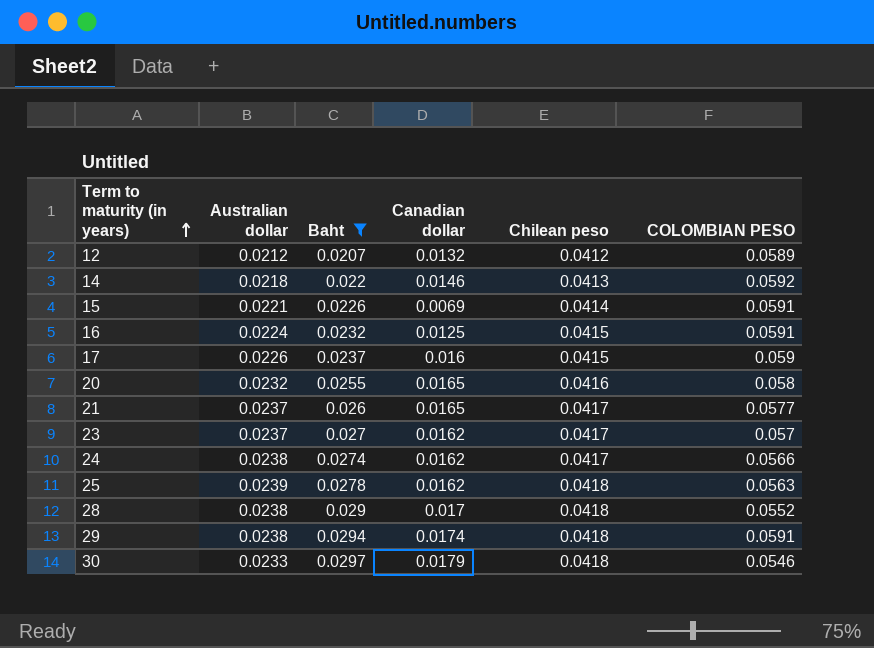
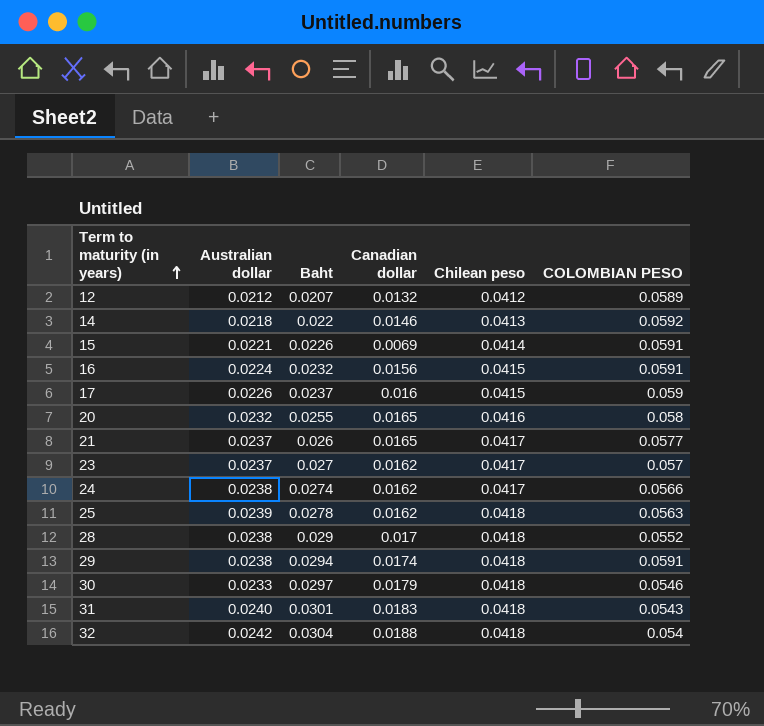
filter: Baht <= 0.0297 -> none
16 | Canadian dollar: 0.0125 -> 0.0156

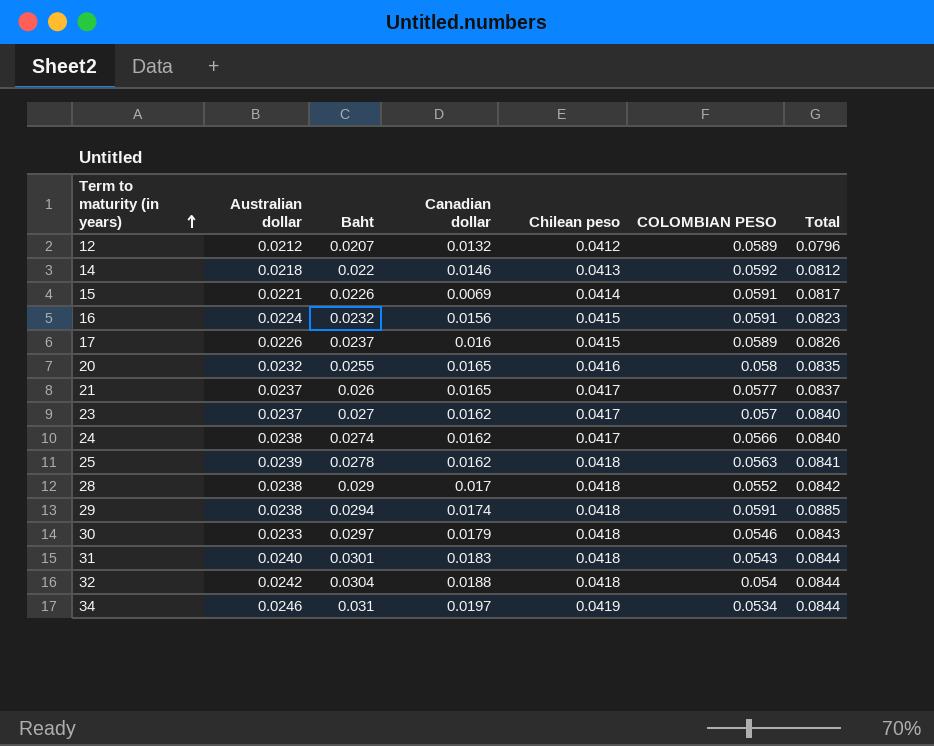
column Total | formula: none -> [Baht] + [COLOMBIAN PESO]
17 | COLOMBIAN PESO: 0.059 -> 0.0589
row 34: none -> 0.0246 | 0.031 | 0.0197 | 0.0419 | 0.0534 | 0.0844

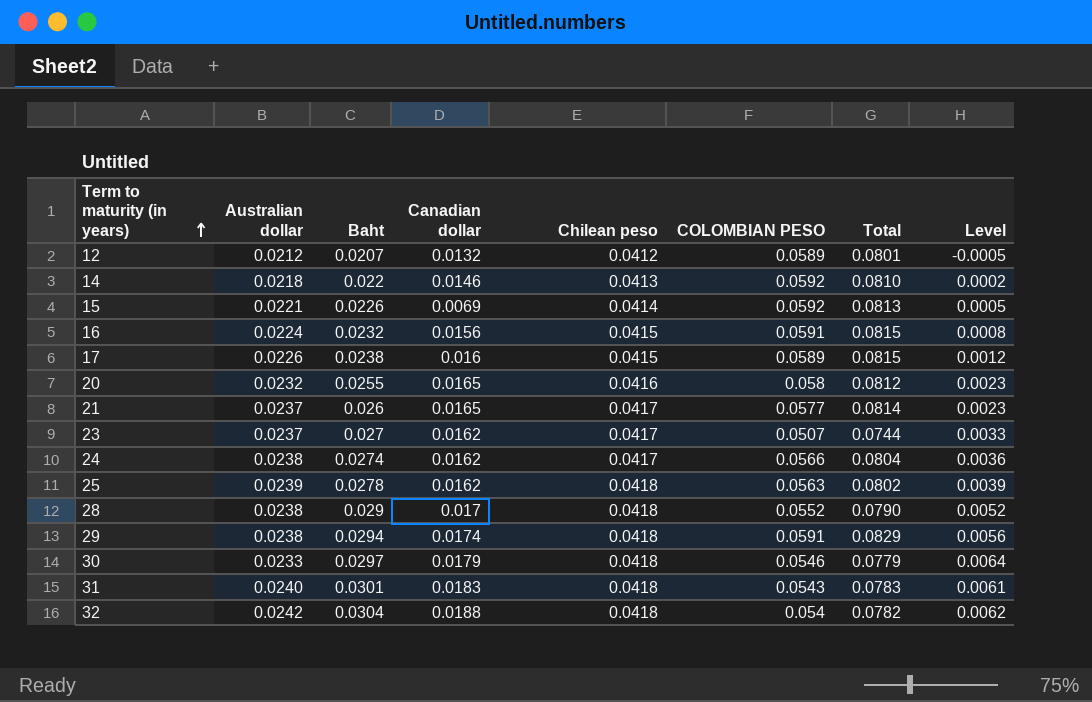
column Total | formula: [Baht] + [COLOMBIAN PESO] -> [Australian dollar] + [COLOMBIAN PESO]
column Level | formula: none -> [Baht] - [Australian dollar]
row 34: 0.0246 | 0.031 | 0.0197 | 0.0419 | 0.0534 | 0.0844 -> none
15 | COLOMBIAN PESO: 0.0591 -> 0.0592
17 | Baht: 0.0237 -> 0.0238
23 | COLOMBIAN PESO: 0.057 -> 0.0507

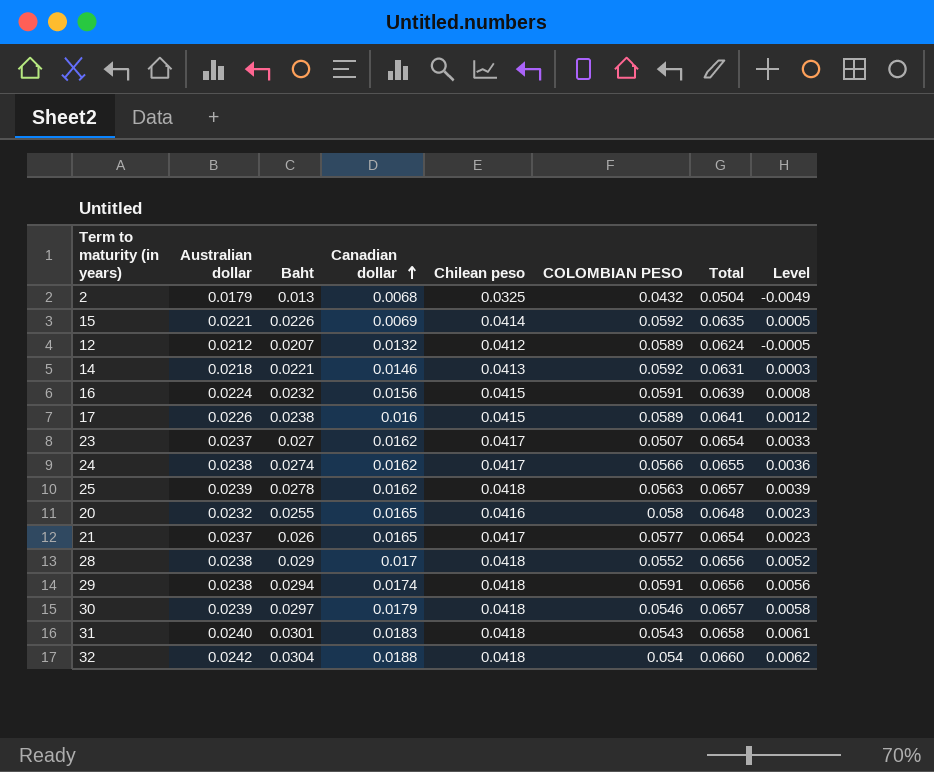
row order: Term to maturity (in years) ascending -> Canadian dollar ascending
column Total | formula: [Australian dollar] + [COLOMBIAN PESO] -> [Australian dollar] + [Chilean peso]
row 2: none -> 0.0179 | 0.013 | 0.0068 | 0.0325 | 0.0432 | 0.0504 | -0.0049
14 | Baht: 0.022 -> 0.0221
14 | Level: 0.0002 -> 0.0003
30 | Australian dollar: 0.0233 -> 0.0239
30 | Level: 0.0064 -> 0.0058

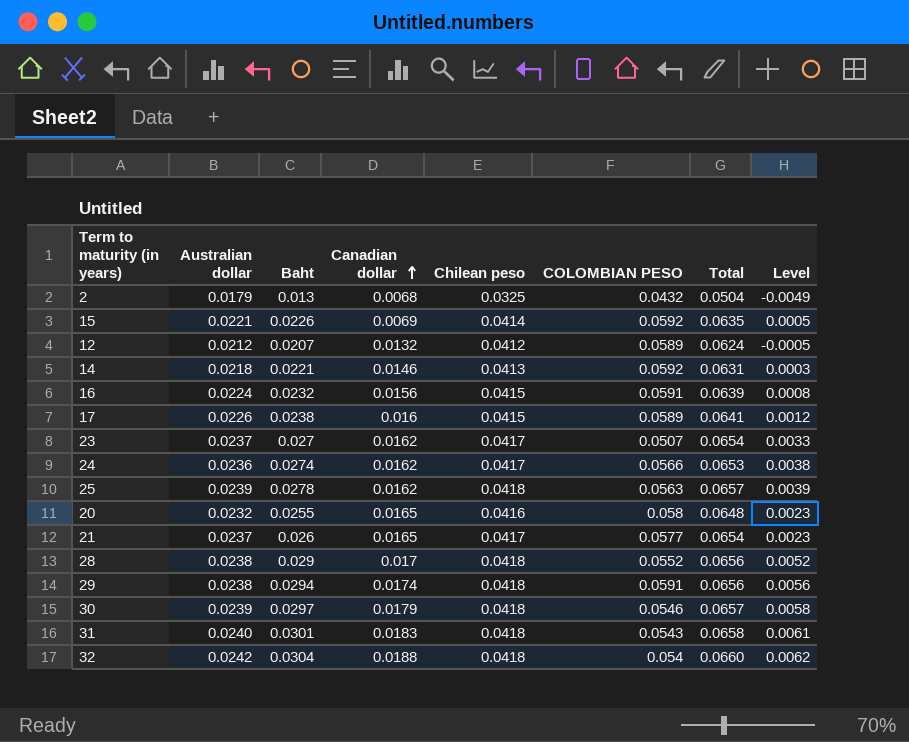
24 | Australian dollar: 0.0238 -> 0.0236
24 | Total: 0.0655 -> 0.0653
24 | Level: 0.0036 -> 0.0038

